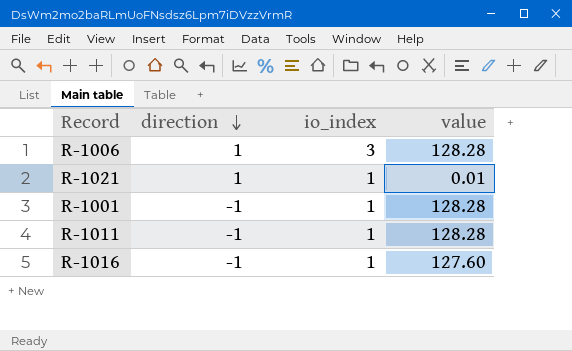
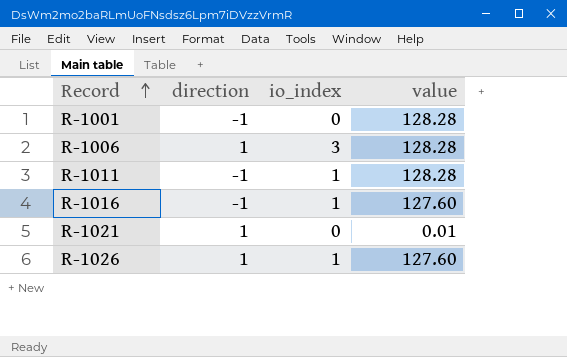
row order: direction descending -> Record ascending
R-1001 | io_index: 1 -> 0
R-1021 | io_index: 1 -> 0
row R-1026: none -> 1 | 1 | 127.60

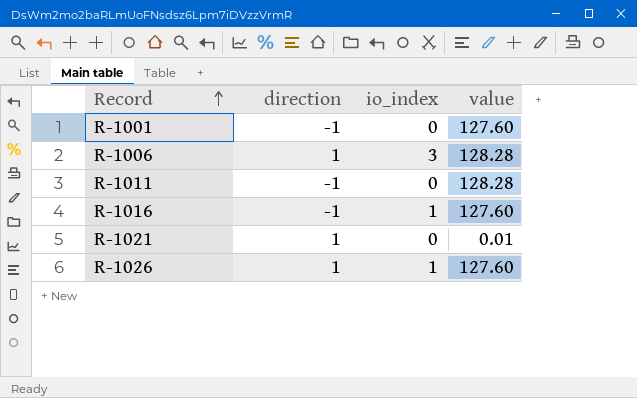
R-1001 | value: 128.28 -> 127.60
R-1011 | io_index: 1 -> 0

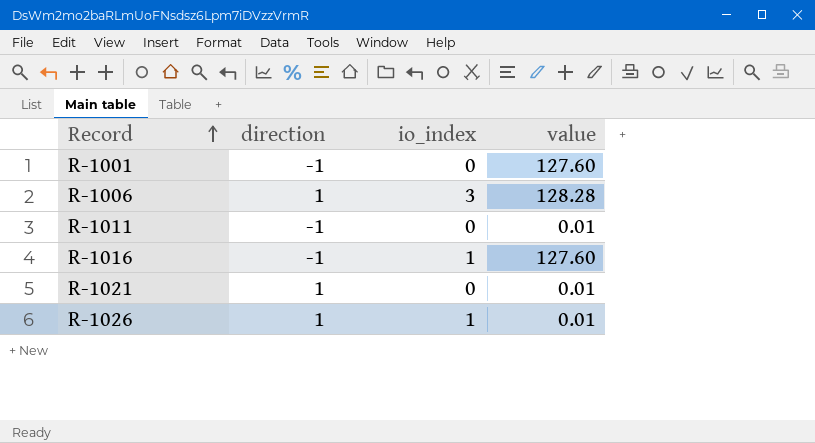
R-1011 | value: 128.28 -> 0.01
R-1026 | value: 127.60 -> 0.01

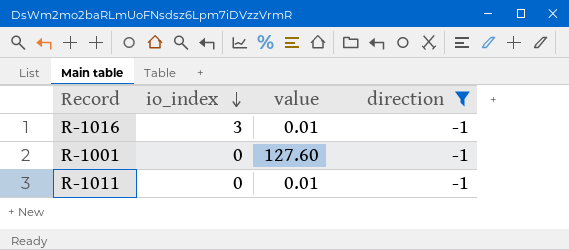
filter: none -> direction = -1
row order: Record ascending -> io_index descending
column direction | position: 2 -> 4
R-1016 | io_index: 1 -> 3
R-1016 | value: 127.60 -> 0.01

